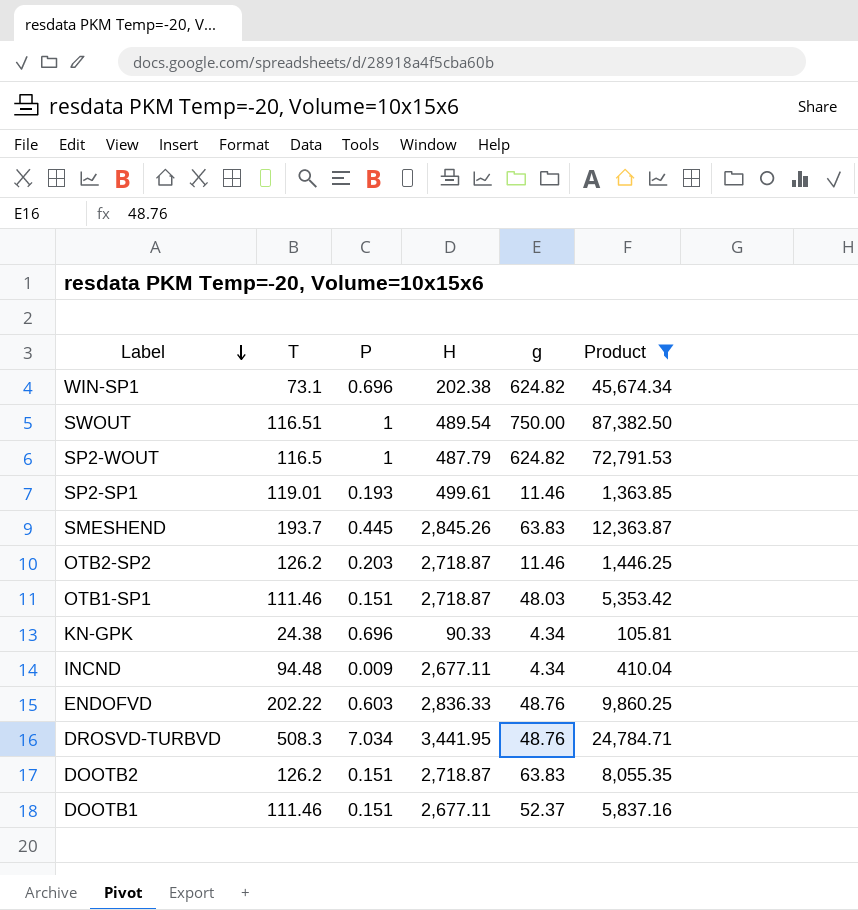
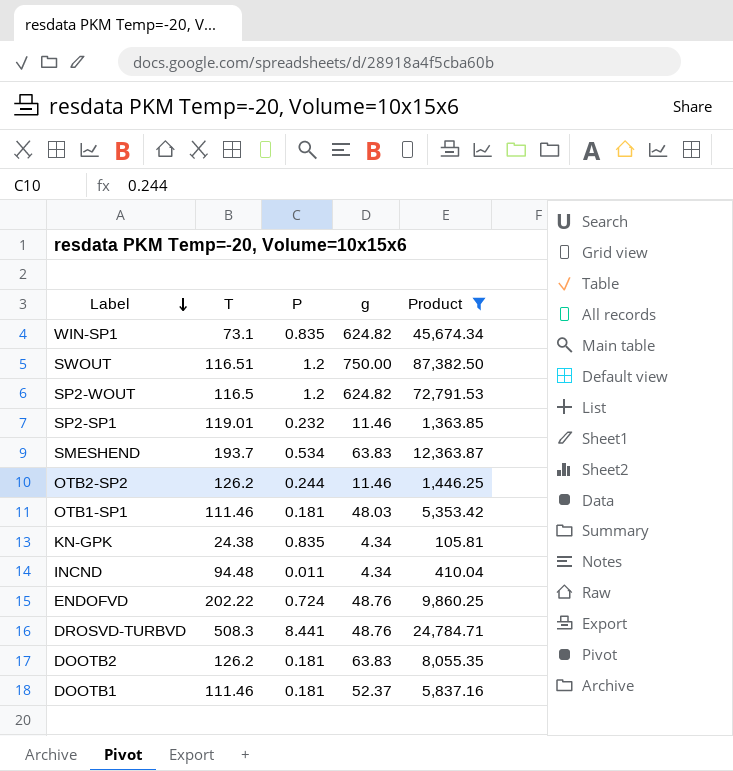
column H | position: 4 -> none
WIN-SP1 | P: 0.696 -> 0.835
SWOUT | P: 1 -> 1.2
SP2-WOUT | P: 1 -> 1.2
SP2-SP1 | P: 0.193 -> 0.232
SMESHEND | P: 0.445 -> 0.534
OTB2-SP2 | P: 0.203 -> 0.244
OTB1-SP1 | P: 0.151 -> 0.181
KN-GPK | P: 0.696 -> 0.835
INCND | P: 0.009 -> 0.011
ENDOFVD | P: 0.603 -> 0.724
DROSVD-TURBVD | P: 7.034 -> 8.441
DOOTB2 | P: 0.151 -> 0.181
DOOTB1 | P: 0.151 -> 0.181

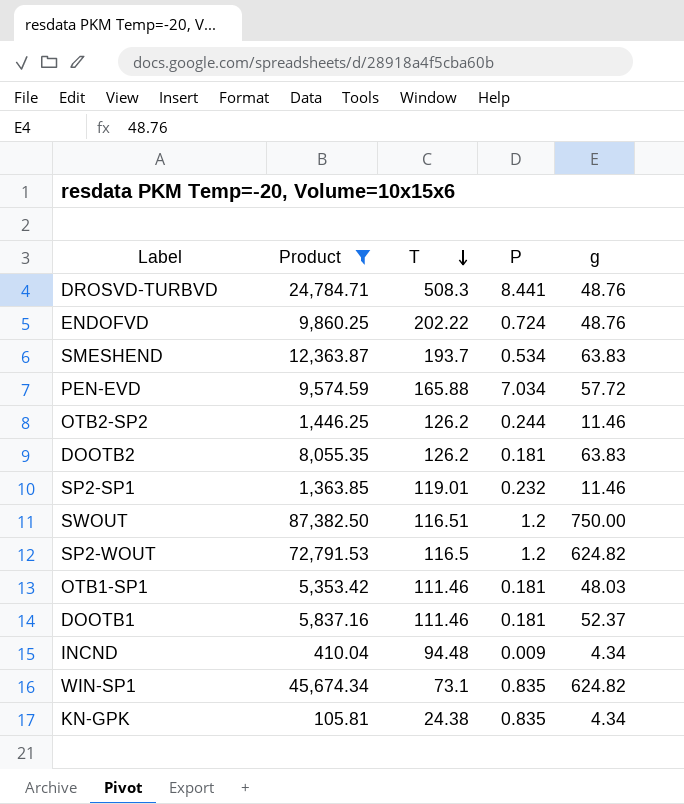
row order: Label descending -> T descending
column Product | position: 5 -> 2
row PEN-EVD: none -> 9,574.59 | 165.88 | 7.034 | 57.72
INCND | P: 0.011 -> 0.009

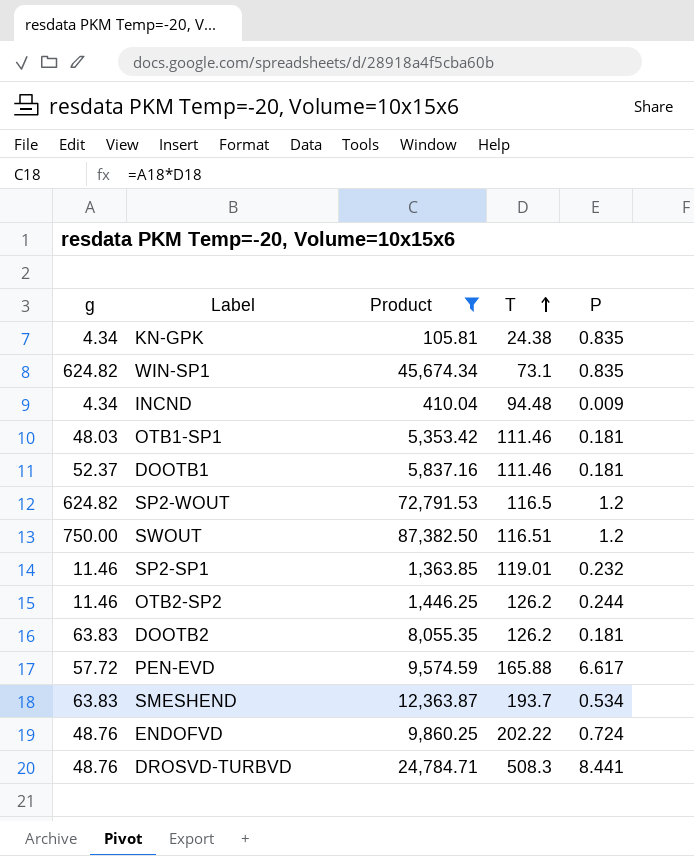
row order: T descending -> T ascending
column g | position: 5 -> 1
PEN-EVD | P: 7.034 -> 6.617

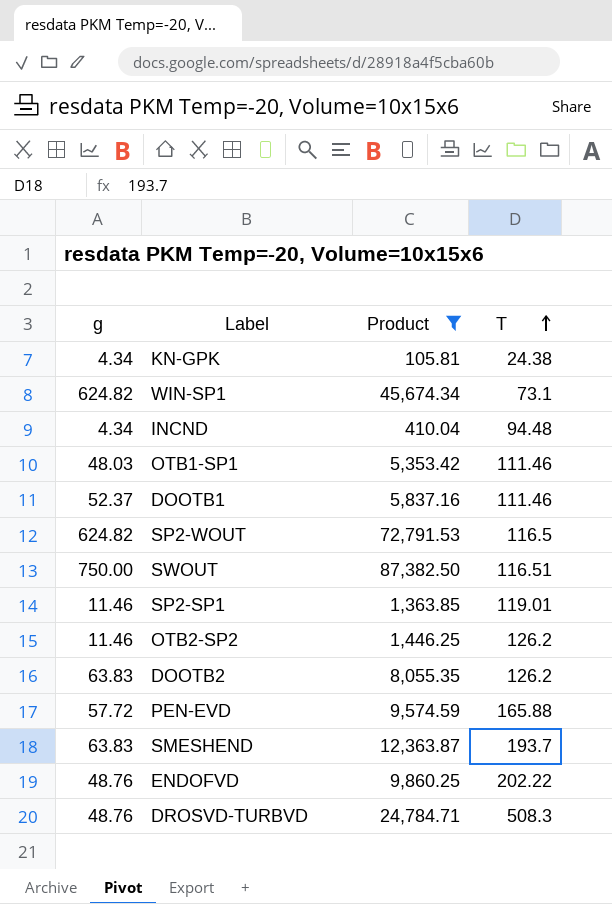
column P | position: 5 -> none

